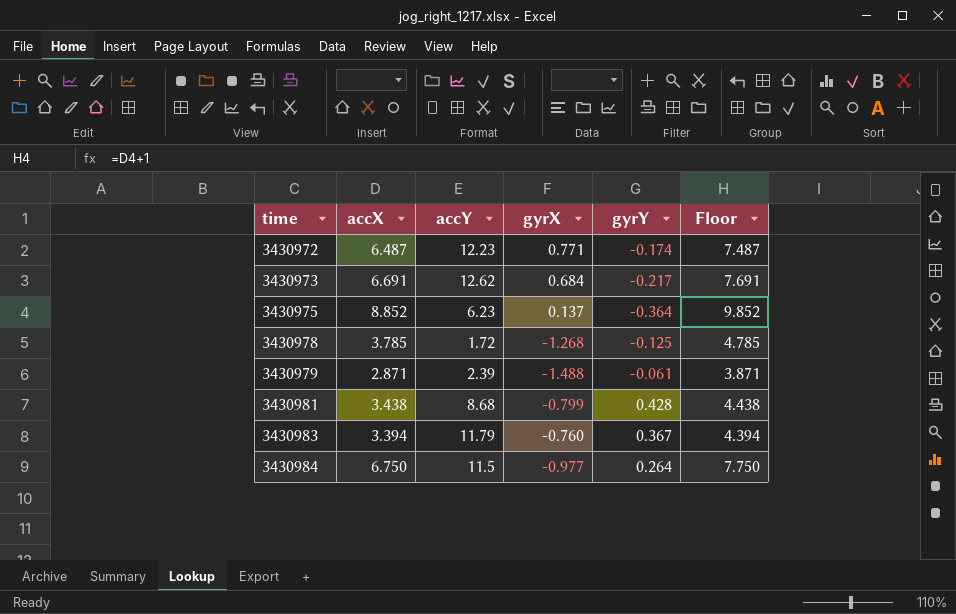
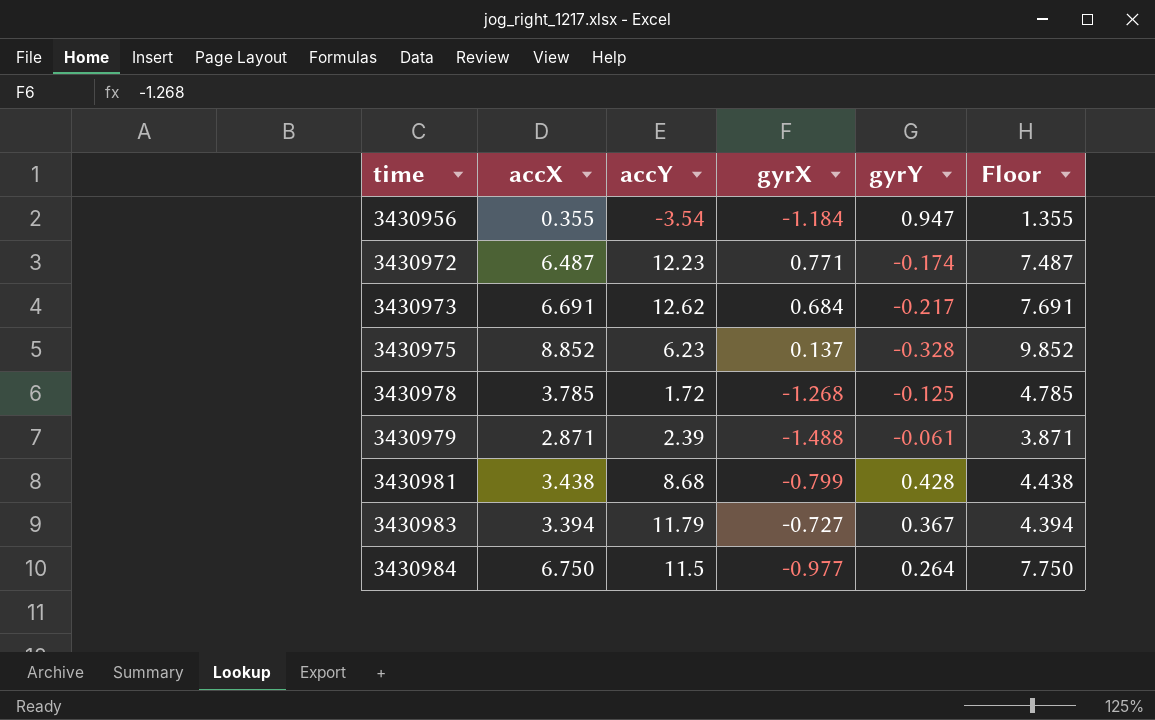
row 3430956: none -> 0.355 | -3.54 | -1.184 | 0.947 | 1.355
3430975 | gyrY: -0.364 -> -0.328
3430983 | gyrX: -0.760 -> -0.727

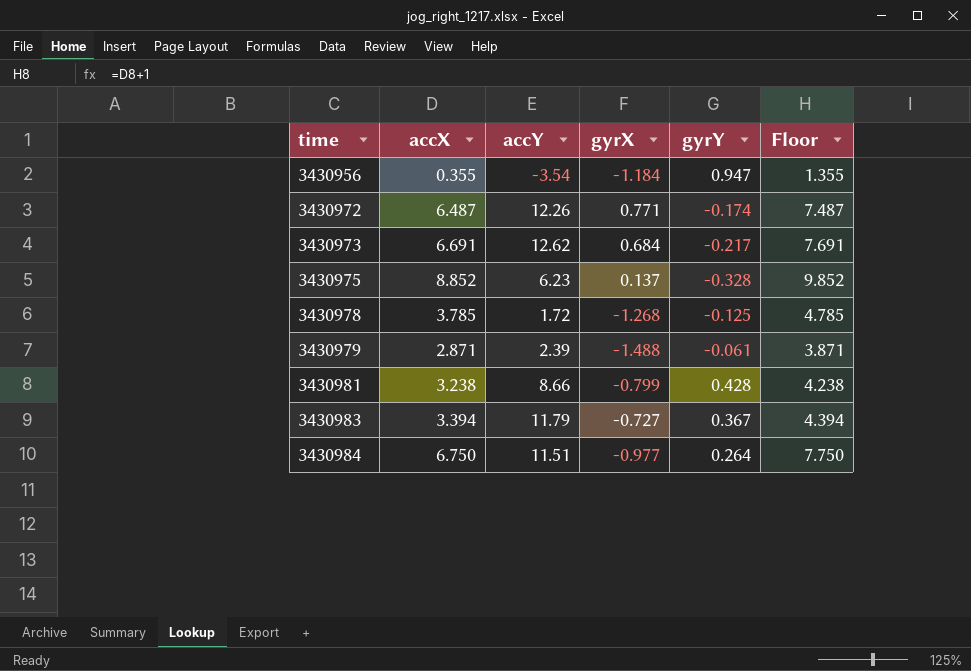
3430972 | accY: 12.23 -> 12.26
3430981 | accX: 3.438 -> 3.238
3430981 | accY: 8.68 -> 8.66
3430981 | Floor: 4.438 -> 4.238
3430984 | accY: 11.5 -> 11.51

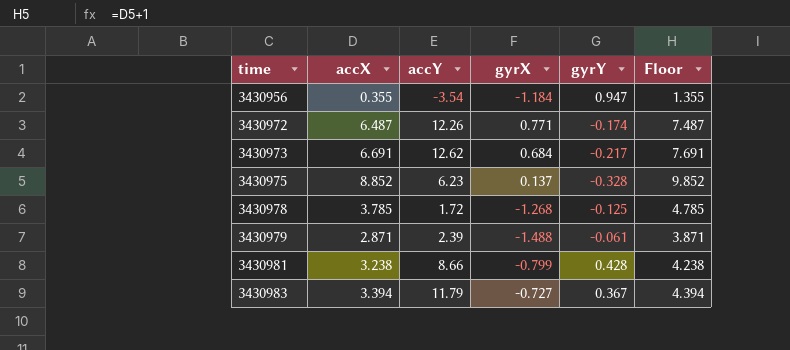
row 3430984: 6.750 | 11.51 | -0.977 | 0.264 | 7.750 -> none

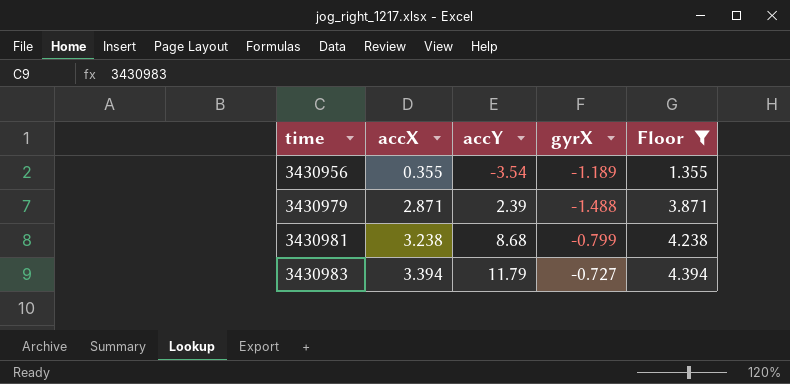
filter: none -> Floor <= 4.394
column gyrY | position: 5 -> none
3430956 | gyrX: -1.184 -> -1.189
3430981 | accY: 8.66 -> 8.68

